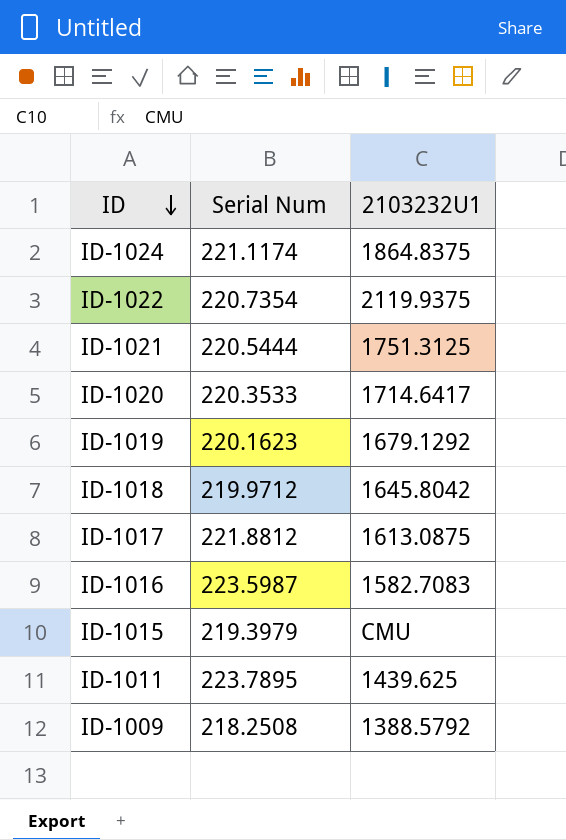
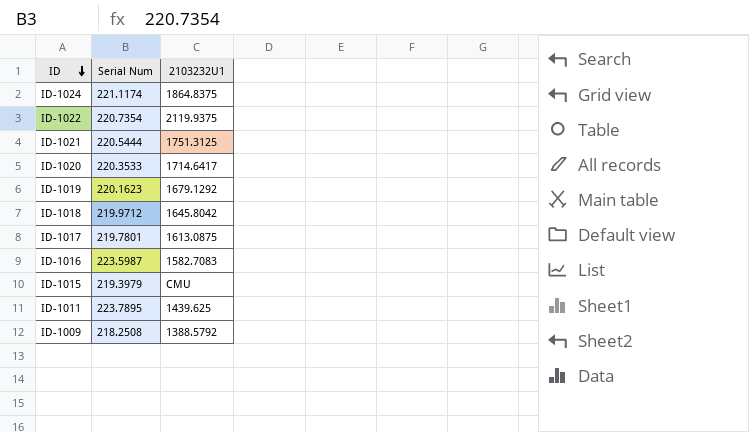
ID-1017 | Serial Num: 221.8812 -> 219.7801

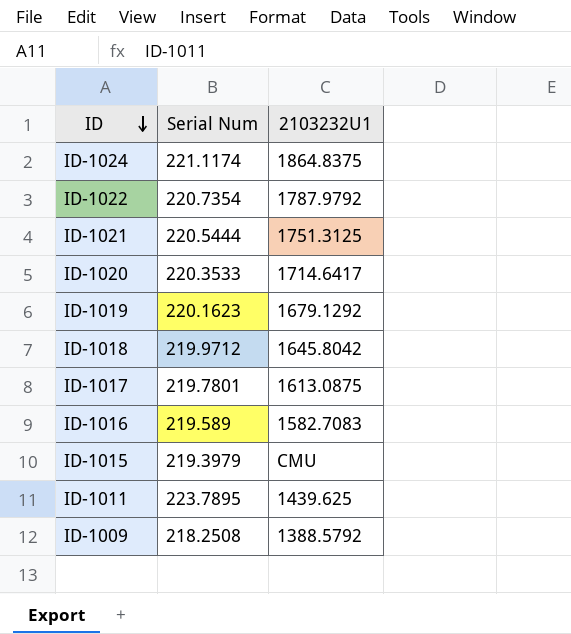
ID-1022 | 2103232U1: 2119.9375 -> 1787.9792
ID-1016 | Serial Num: 223.5987 -> 219.589

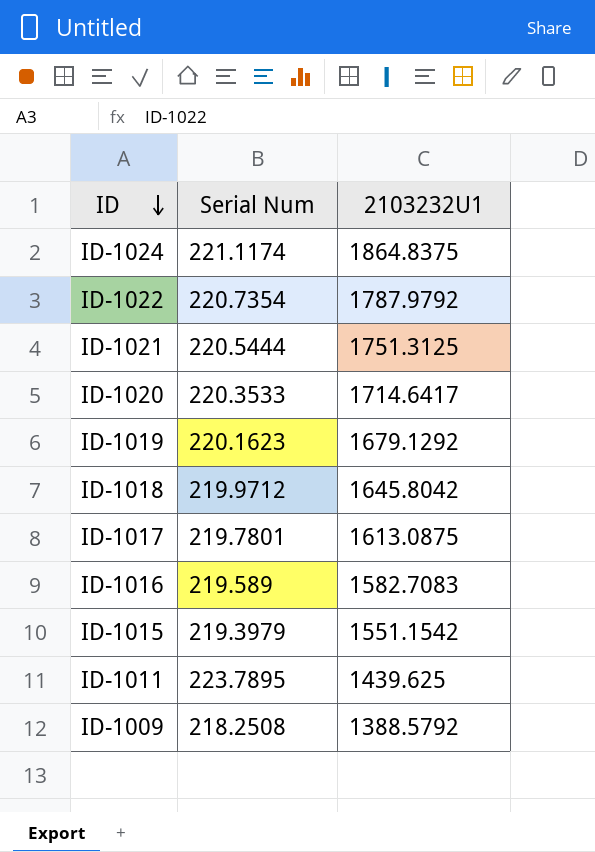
ID-1015 | 2103232U1: CMU -> 1551.1542

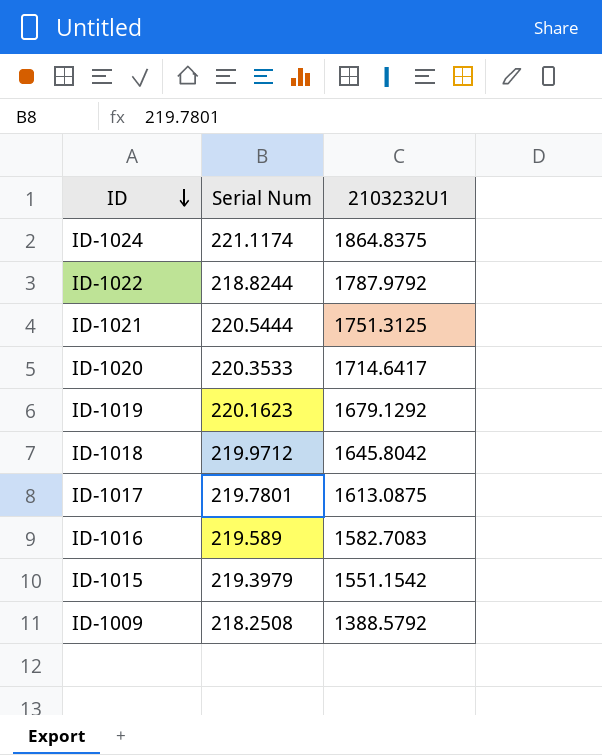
row ID-1011: 223.7895 | 1439.625 -> none
ID-1022 | Serial Num: 220.7354 -> 218.8244

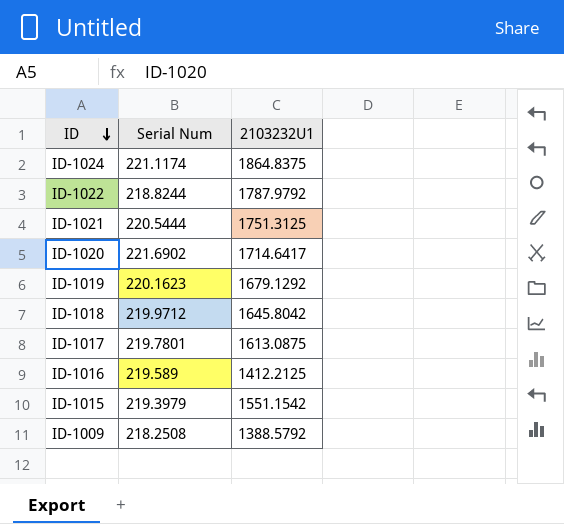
ID-1020 | Serial Num: 220.3533 -> 221.6902
ID-1016 | 2103232U1: 1582.7083 -> 1412.2125

